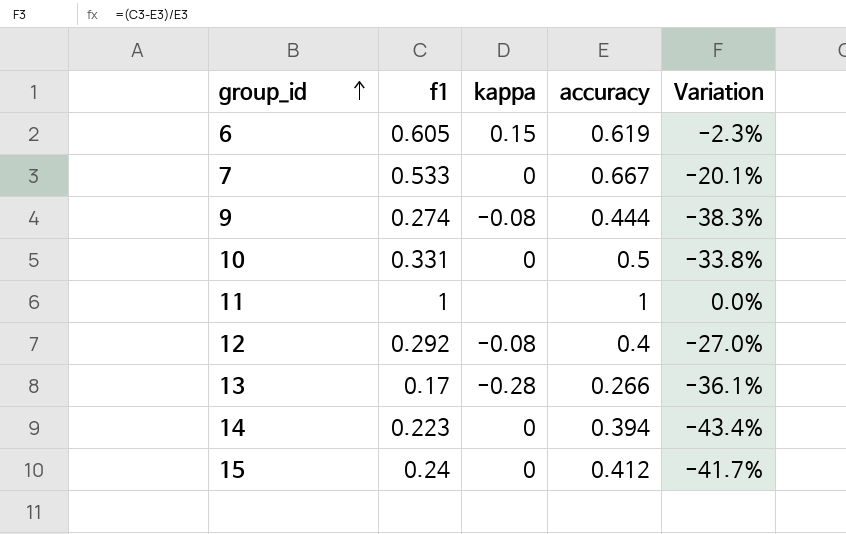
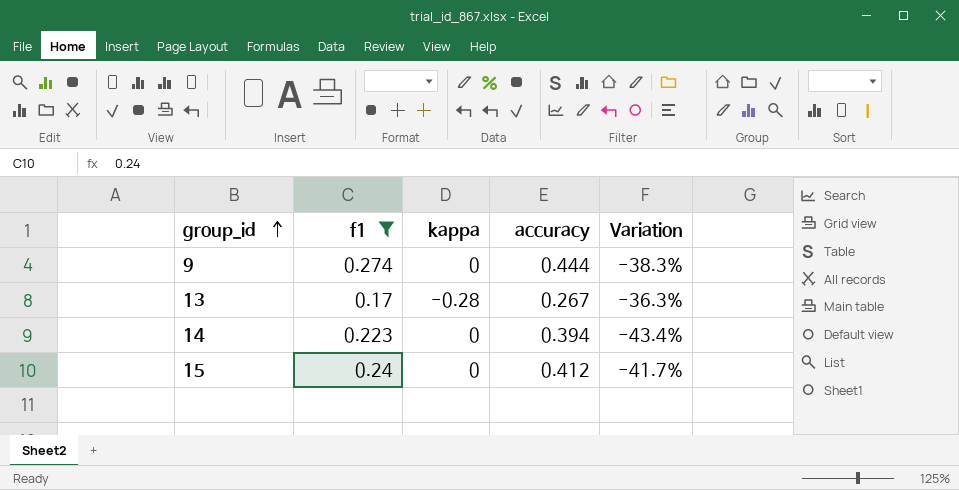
filter: none -> f1 <= 0.274
9 | kappa: -0.08 -> 0
13 | accuracy: 0.266 -> 0.267
13 | Variation: -36.1% -> -36.3%

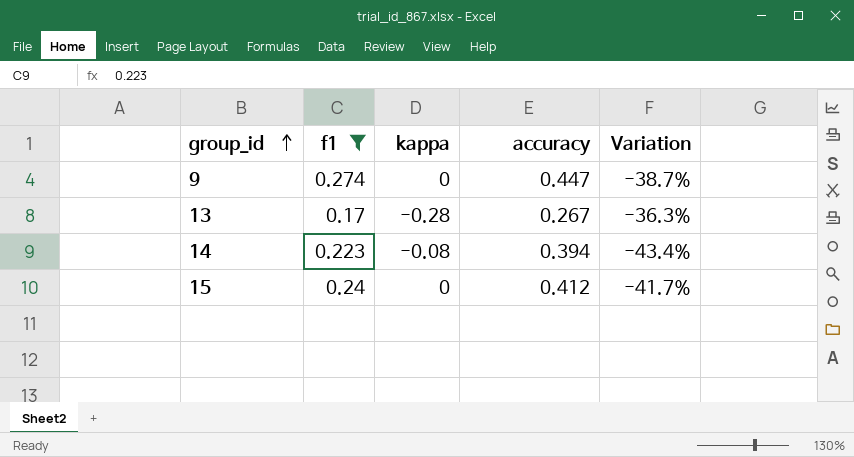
9 | accuracy: 0.444 -> 0.447
9 | Variation: -38.3% -> -38.7%
14 | kappa: 0 -> -0.08

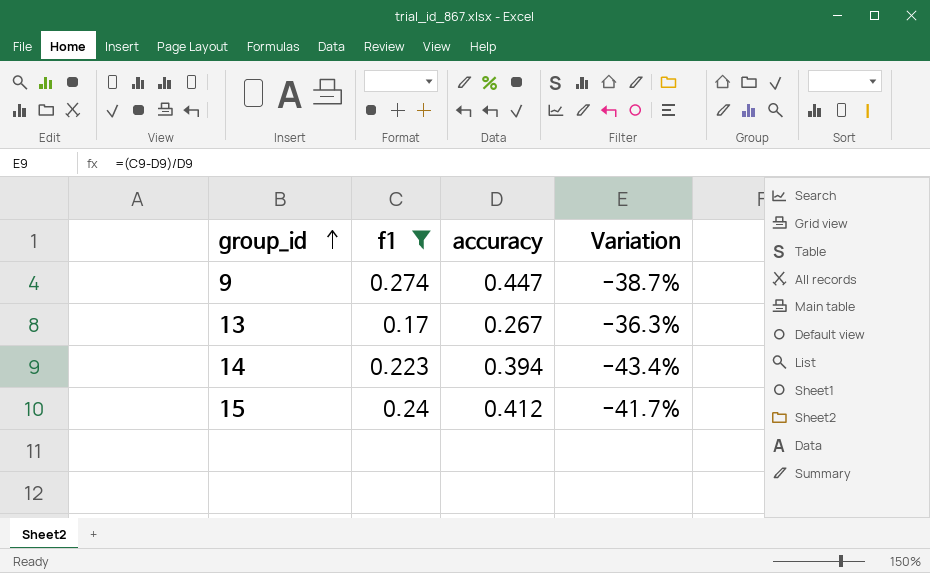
column kappa | position: 3 -> none

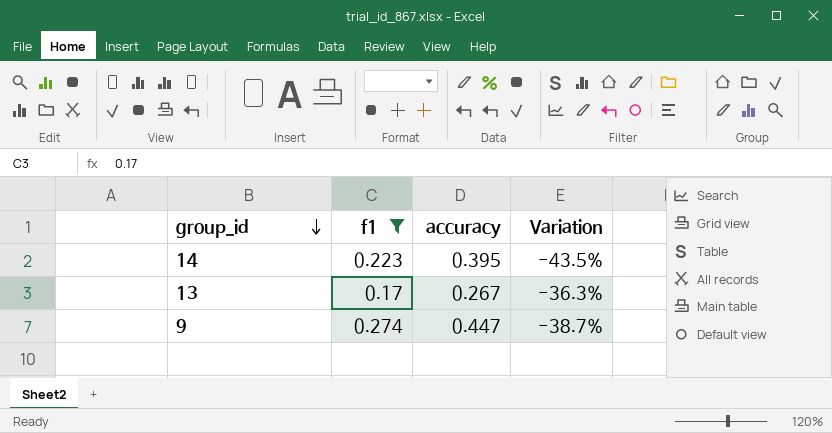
row order: group_id ascending -> group_id descending
row 15: 0.24 | 0.412 | -41.7% -> none
14 | accuracy: 0.394 -> 0.395
14 | Variation: -43.4% -> -43.5%

